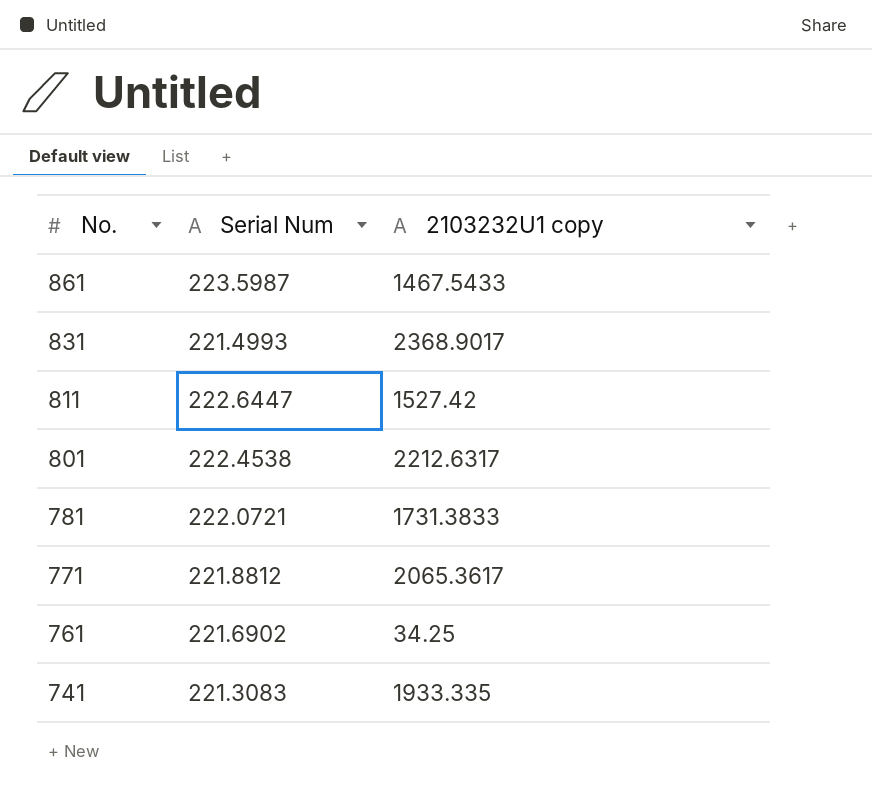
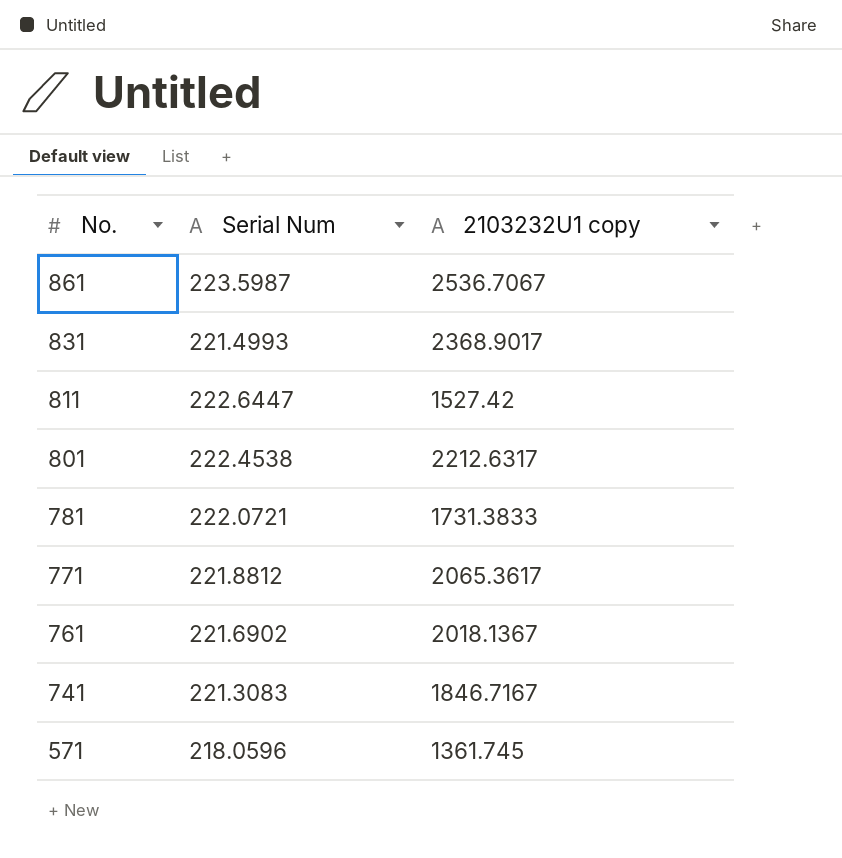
861 | 2103232U1 copy: 1467.5433 -> 2536.7067
761 | 2103232U1 copy: 34.25 -> 2018.1367
741 | 2103232U1 copy: 1933.335 -> 1846.7167
row 571: none -> 218.0596 | 1361.745

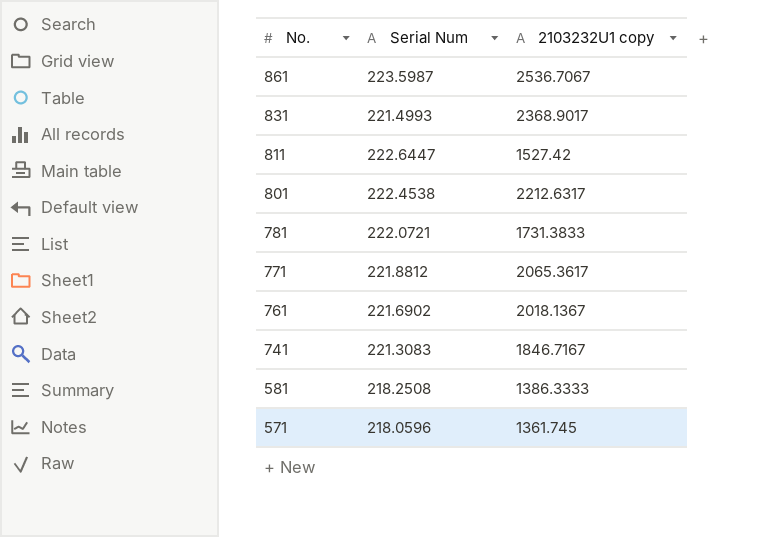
row 581: none -> 218.2508 | 1386.3333

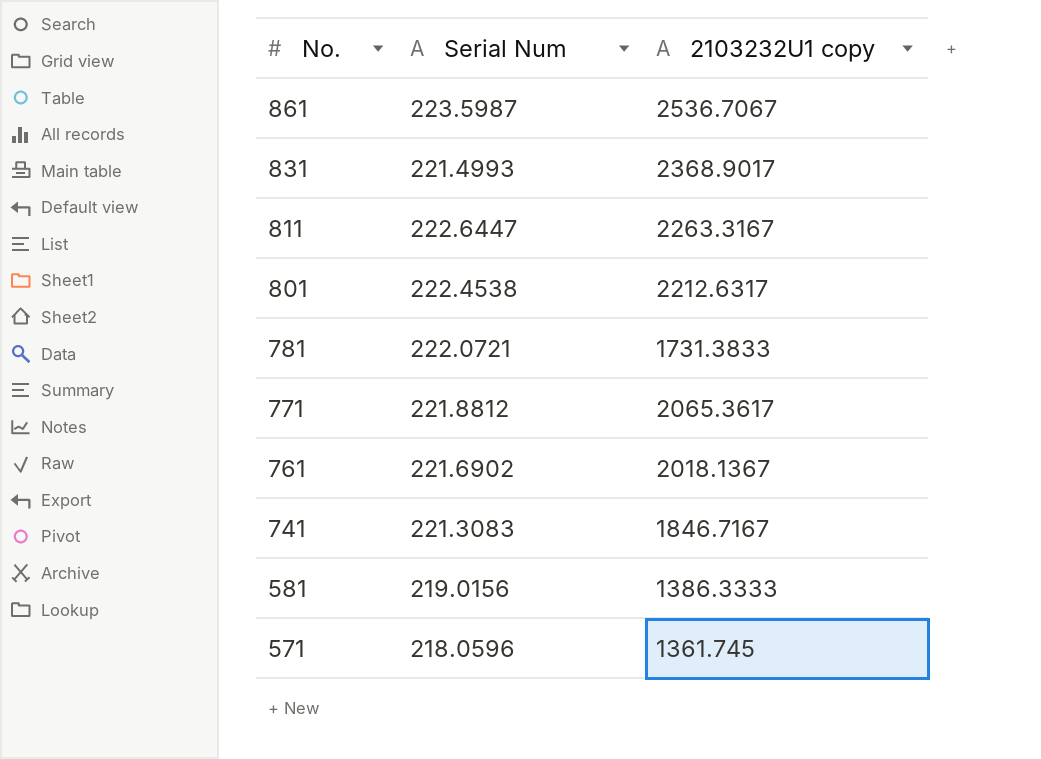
811 | 2103232U1 copy: 1527.42 -> 2263.3167
581 | Serial Num: 218.2508 -> 219.0156

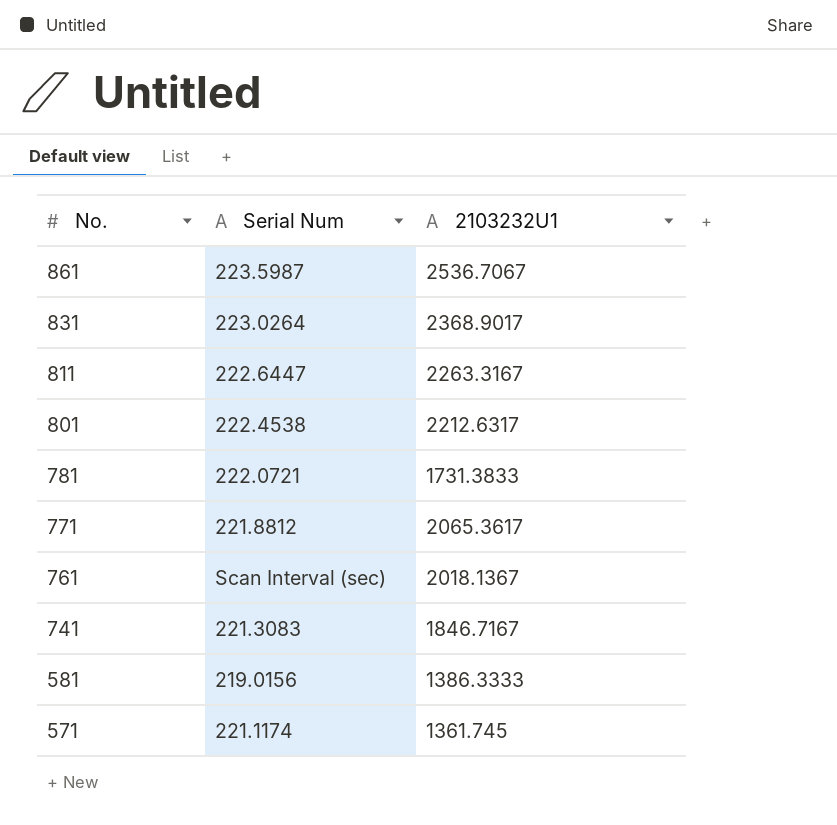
column name: 2103232U1 copy -> 2103232U1
831 | Serial Num: 221.4993 -> 223.0264
761 | Serial Num: 221.6902 -> Scan Interval (sec)
571 | Serial Num: 218.0596 -> 221.1174

